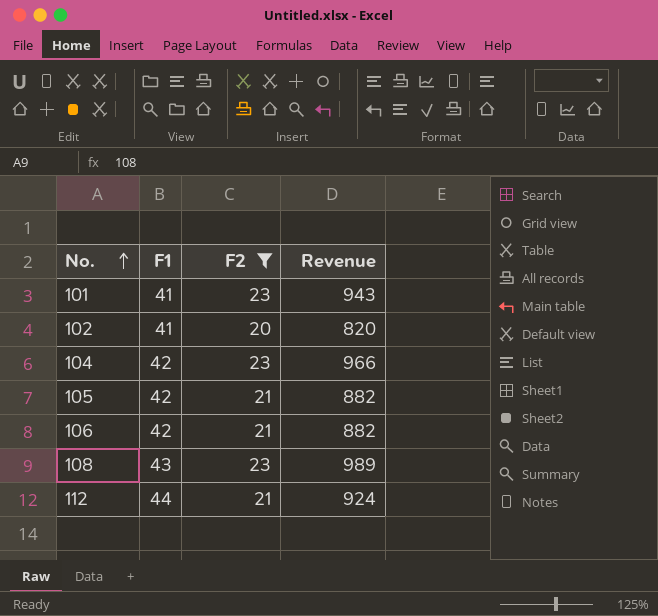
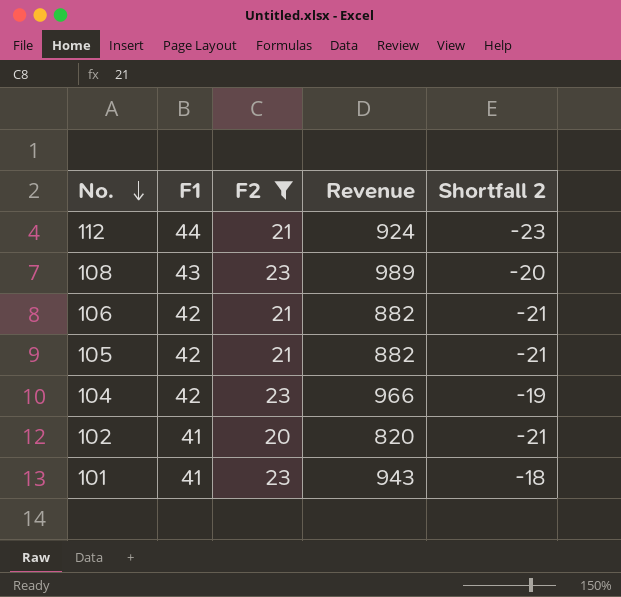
row order: No. ascending -> No. descending
column Shortfall 2 | formula: none -> [F2] - [F1]

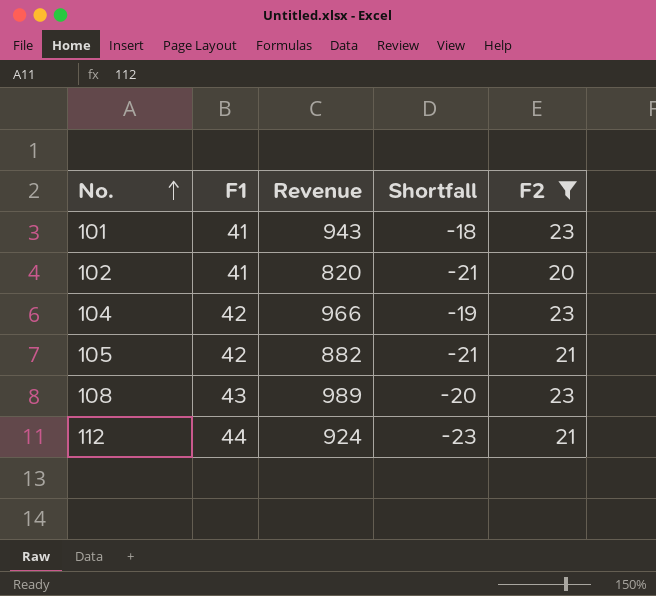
row order: No. descending -> No. ascending
column name: Shortfall 2 -> Shortfall
column F2 | position: 3 -> 5
row 106: 42 | 21 | 882 | -21 -> none

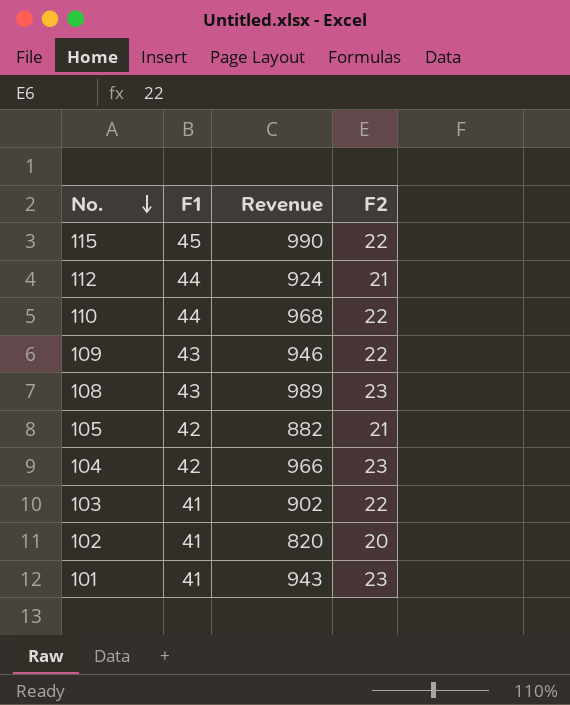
filter: F2 != 22 -> none
row order: No. ascending -> No. descending
column Shortfall | formula: [F2] - [F1] -> none

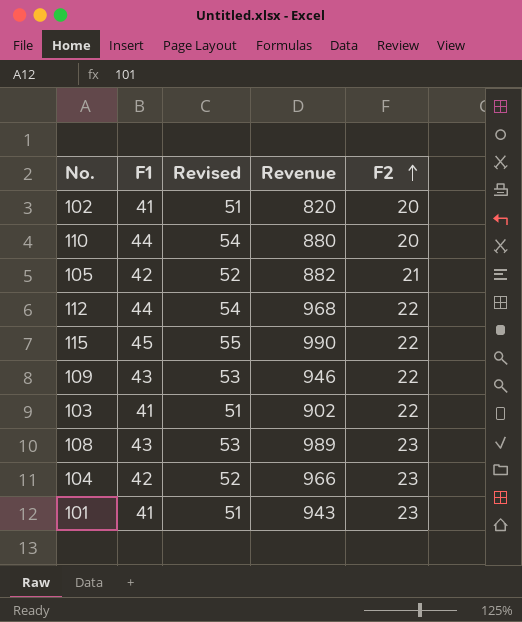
row order: No. descending -> F2 ascending
column Revised | formula: none -> [F1] + 10
110 | Revenue: 968 -> 880
110 | F2: 22 -> 20
112 | Revenue: 924 -> 968
112 | F2: 21 -> 22

